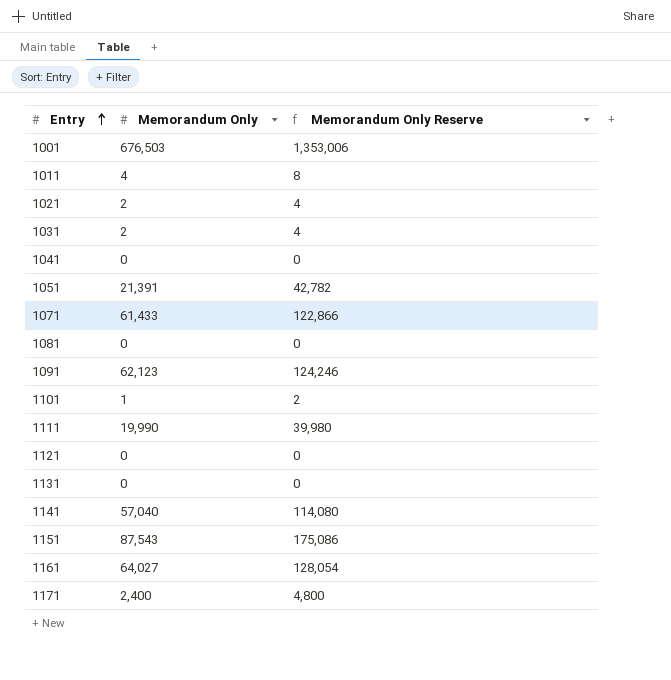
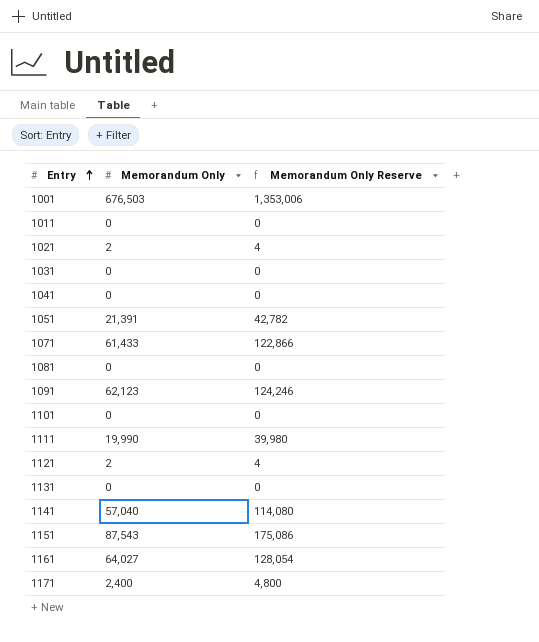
1011 | Memorandum Only: 4 -> 0
1011 | Memorandum Only Reserve: 8 -> 0
1031 | Memorandum Only: 2 -> 0
1031 | Memorandum Only Reserve: 4 -> 0
1101 | Memorandum Only: 1 -> 0
1101 | Memorandum Only Reserve: 2 -> 0
1121 | Memorandum Only: 0 -> 2
1121 | Memorandum Only Reserve: 0 -> 4

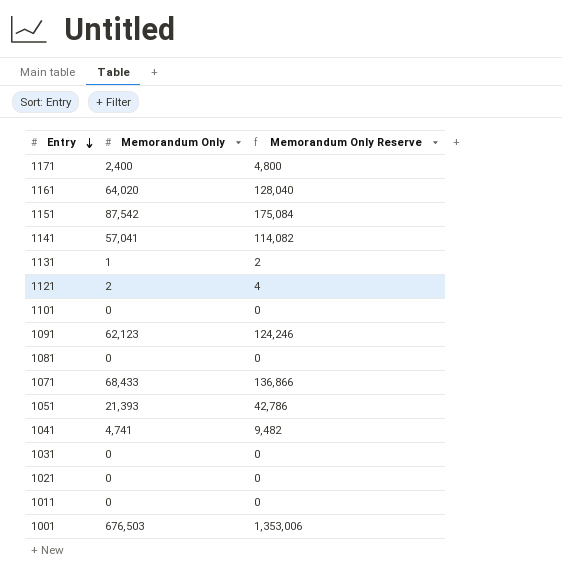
row order: Entry ascending -> Entry descending
row 1111: 19,990 | 39,980 -> none
1161 | Memorandum Only: 64,027 -> 64,020
1161 | Memorandum Only Reserve: 128,054 -> 128,040
1151 | Memorandum Only: 87,543 -> 87,542
1151 | Memorandum Only Reserve: 175,086 -> 175,084
1141 | Memorandum Only: 57,040 -> 57,041
1141 | Memorandum Only Reserve: 114,080 -> 114,082
1131 | Memorandum Only: 0 -> 1
1131 | Memorandum Only Reserve: 0 -> 2
1071 | Memorandum Only: 61,433 -> 68,433
1071 | Memorandum Only Reserve: 122,866 -> 136,866
1051 | Memorandum Only: 21,391 -> 21,393
1051 | Memorandum Only Reserve: 42,782 -> 42,786
1041 | Memorandum Only: 0 -> 4,741
1041 | Memorandum Only Reserve: 0 -> 9,482
1021 | Memorandum Only: 2 -> 0
1021 | Memorandum Only Reserve: 4 -> 0

